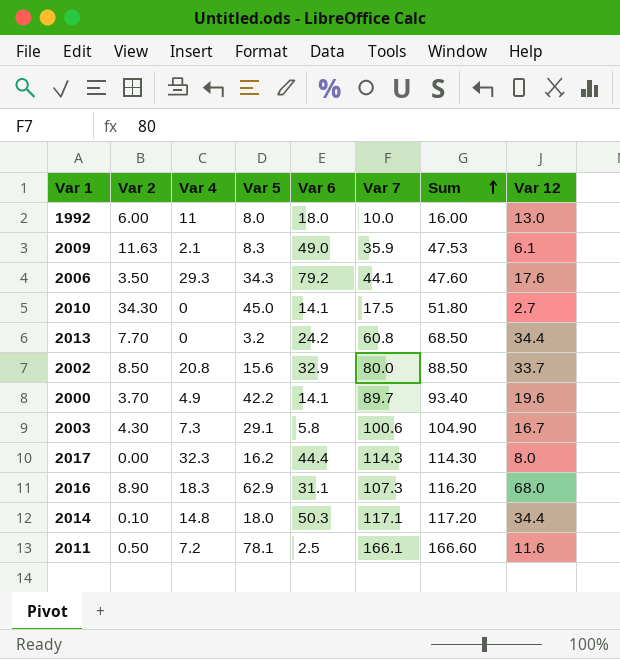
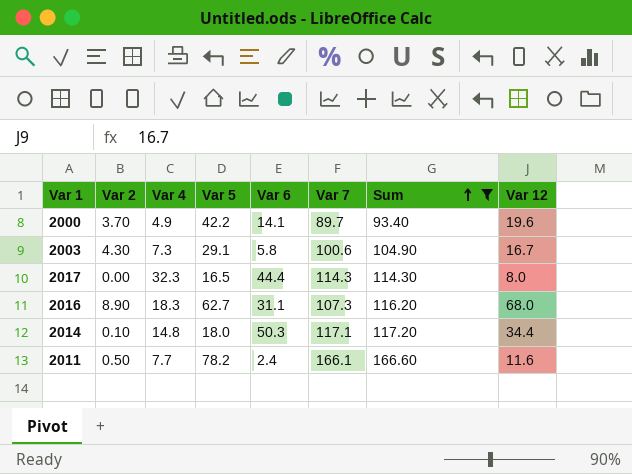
filter: none -> Sum >= 93.40
2017 | Var 5: 16.2 -> 16.5
2016 | Var 5: 62.9 -> 62.7
2011 | Var 4: 7.2 -> 7.7
2011 | Var 5: 78.1 -> 78.2
2011 | Var 6: 2.5 -> 2.4

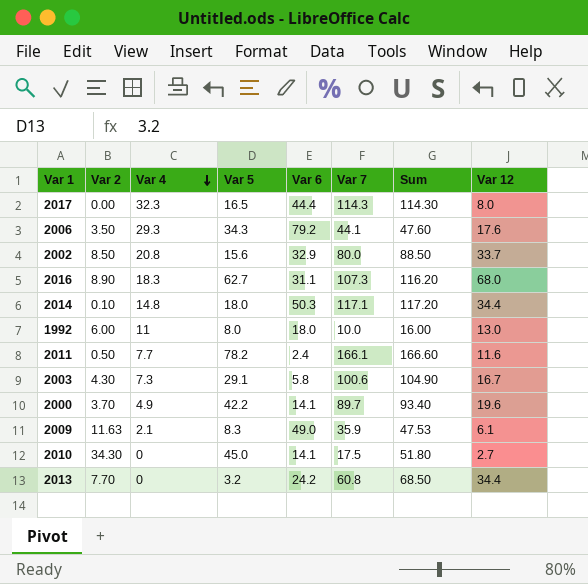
filter: Sum >= 93.40 -> none
row order: Sum ascending -> Var 4 descending

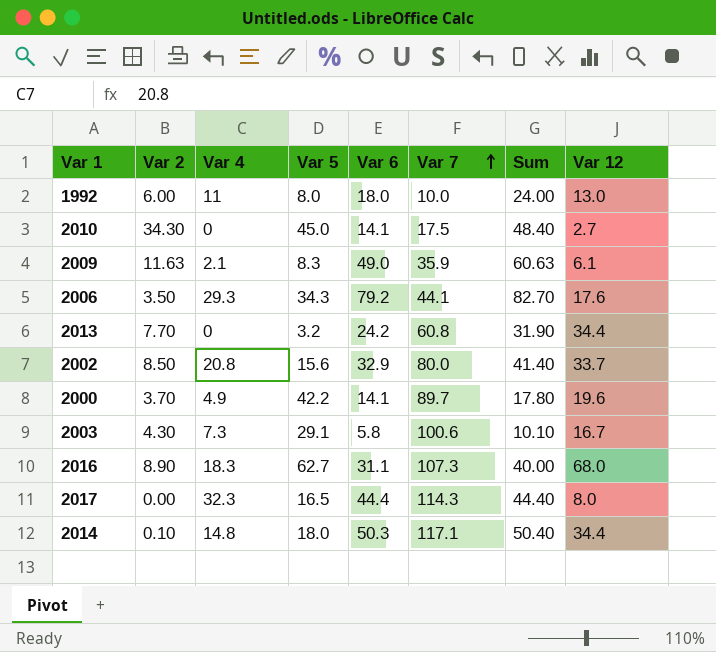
row order: Var 4 descending -> Var 7 ascending
column Sum | formula: [Var 2] + [Var 7] -> [Var 2] + [Var 6]
row 2011: 0.50 | 7.7 | 78.2 | 2.4 | 166.1 | 166.60 | 11.6 -> none

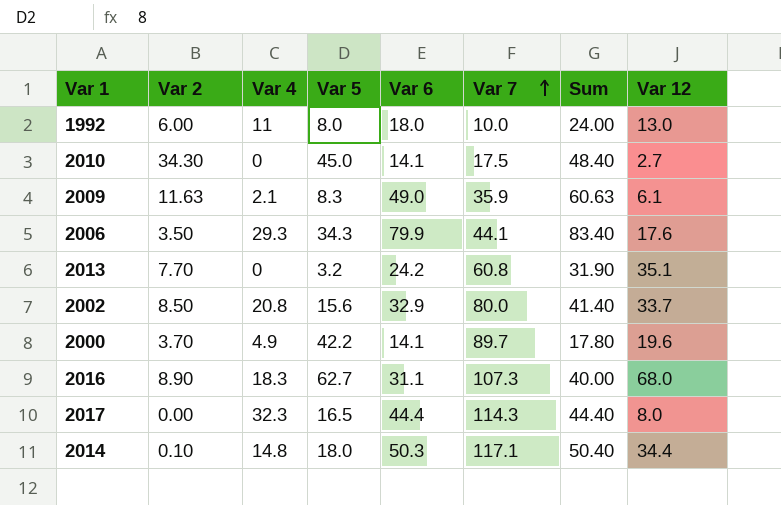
row 2003: 4.30 | 7.3 | 29.1 | 5.8 | 100.6 | 10.10 | 16.7 -> none
2006 | Var 6: 79.2 -> 79.9
2006 | Sum: 82.70 -> 83.40
2013 | Var 12: 34.4 -> 35.1

